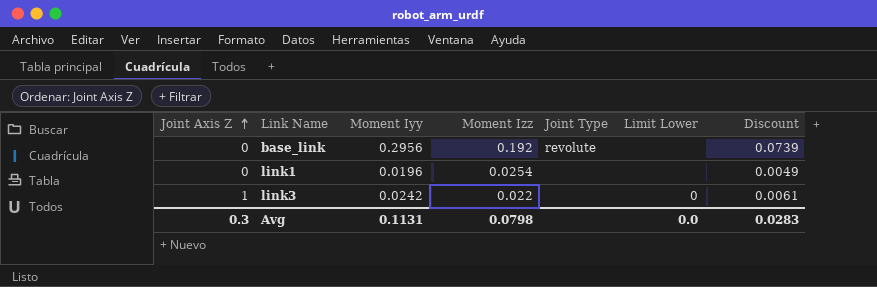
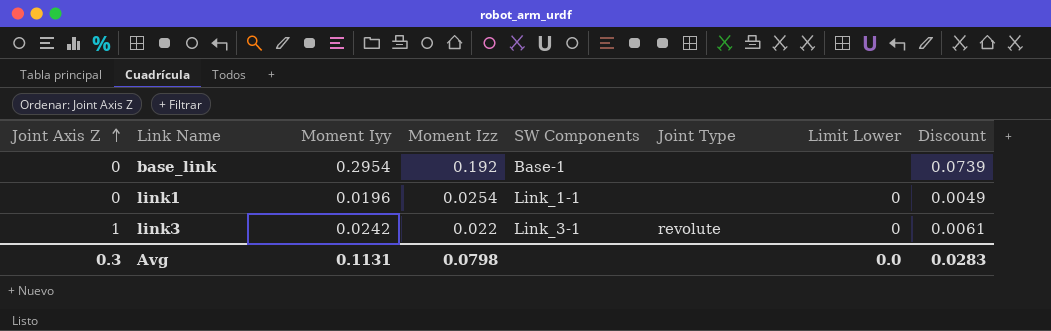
column SW Components | position: none -> 5
base_link | Moment Iyy: 0.2956 -> 0.2954
base_link | Joint Type: revolute -> none
link1 | Limit Lower: none -> 0
link3 | Joint Type: none -> revolute

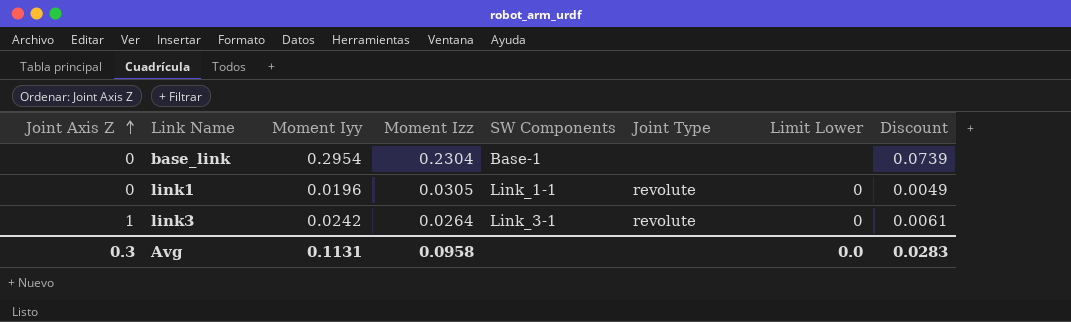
base_link | Moment Izz: 0.192 -> 0.2304
link1 | Moment Izz: 0.0254 -> 0.0305
link1 | Joint Type: none -> revolute
link3 | Moment Izz: 0.022 -> 0.0264
Avg | Moment Izz: 0.0798 -> 0.0958

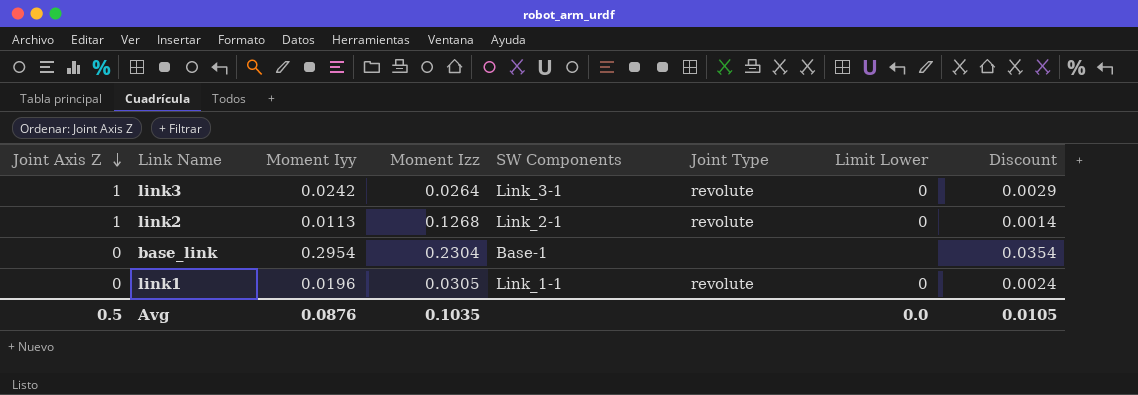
row order: Joint Axis Z ascending -> Joint Axis Z descending
column Discount | formula: [Moment Iyy] * 0.25 -> [Moment Iyy] * 0.12
row link2: none -> 1 | 0.0113 | 0.1268 | Link_2-1 | revolute | 0 | 0.0014
Avg | Joint Axis Z: 0.3 -> 0.5
Avg | Moment Iyy: 0.1131 -> 0.0876
Avg | Moment Izz: 0.0958 -> 0.1035
Avg | Discount: 0.0283 -> 0.0105

